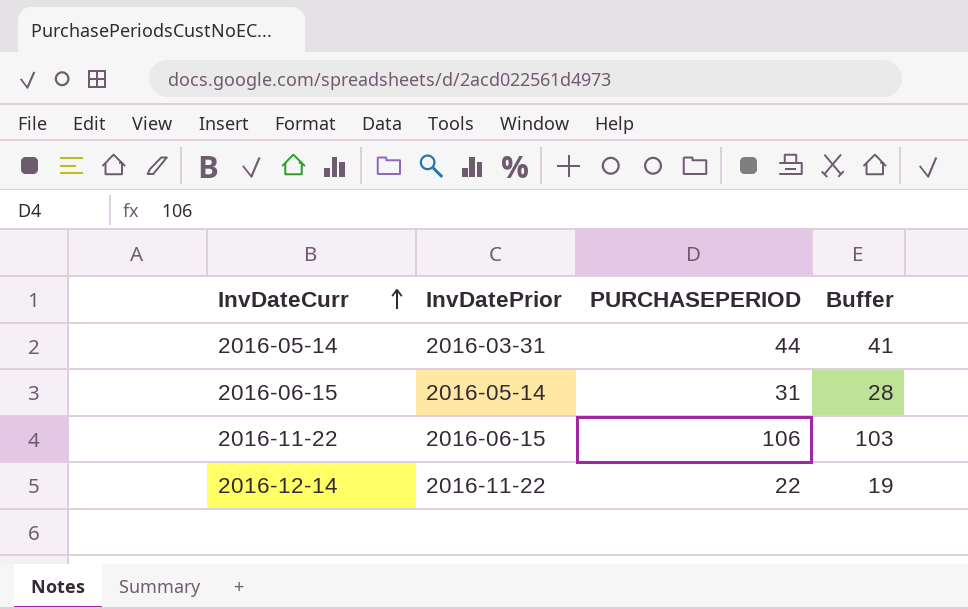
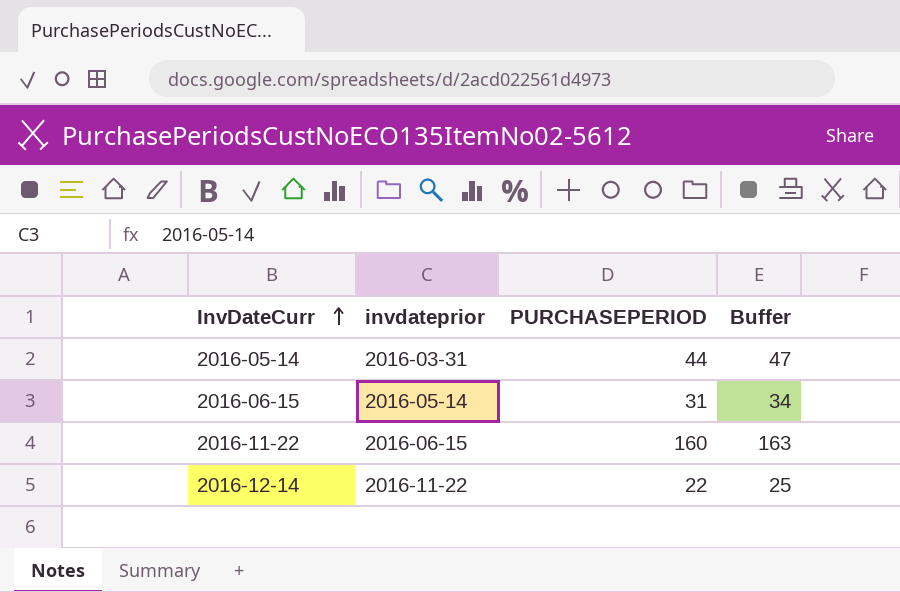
column name: InvDatePrior -> invdateprior
column Buffer | formula: [PURCHASEPERIOD] - 3 -> [PURCHASEPERIOD] + 3
2016-11-22 | PURCHASEPERIOD: 106 -> 160

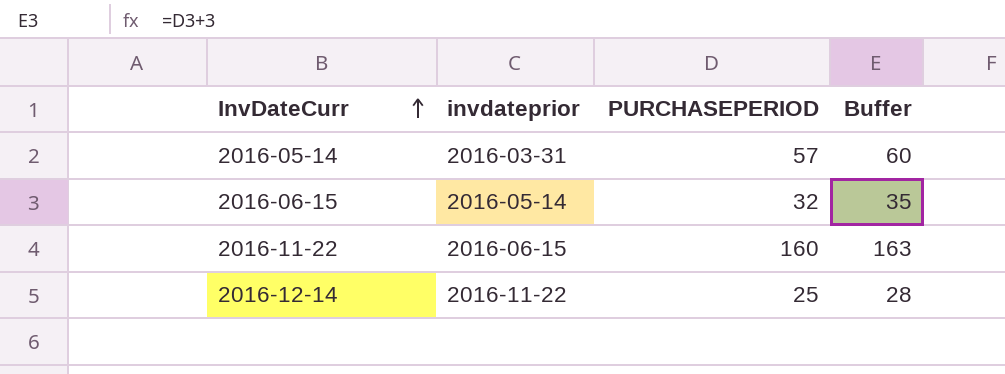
2016-05-14 | PURCHASEPERIOD: 44 -> 57
2016-05-14 | Buffer: 47 -> 60
2016-06-15 | PURCHASEPERIOD: 31 -> 32
2016-06-15 | Buffer: 34 -> 35
2016-12-14 | PURCHASEPERIOD: 22 -> 25
2016-12-14 | Buffer: 25 -> 28

